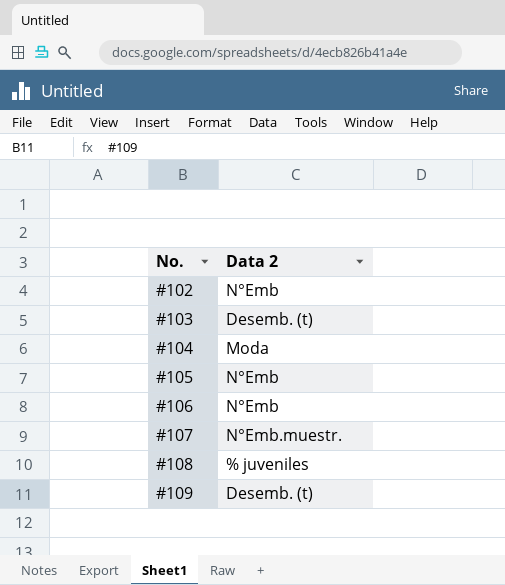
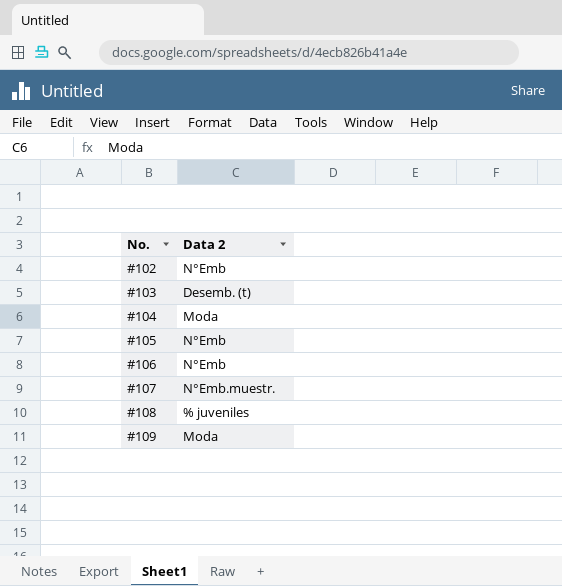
#109 | Data 2: Desemb. (t) -> Moda

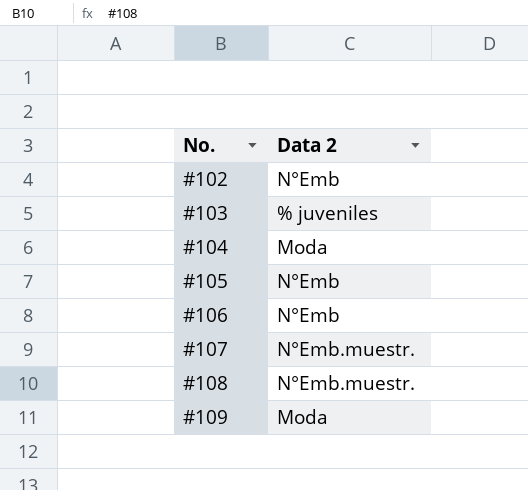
#103 | Data 2: Desemb. (t) -> % juveniles
#108 | Data 2: % juveniles -> N°Emb.muestr.

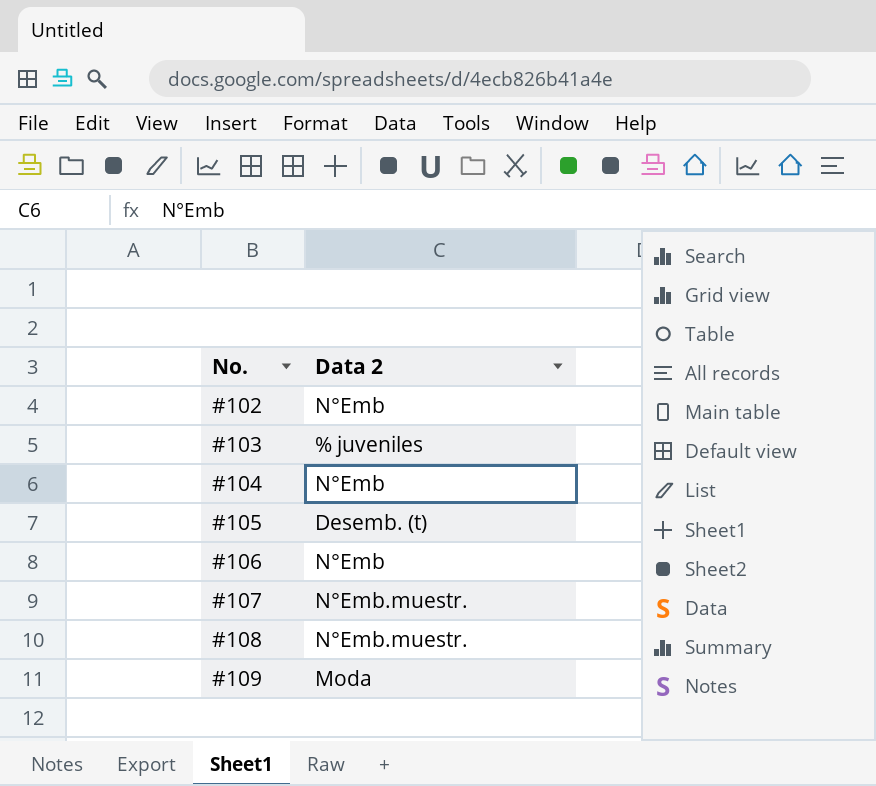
#104 | Data 2: Moda -> N°Emb
#105 | Data 2: N°Emb -> Desemb. (t)

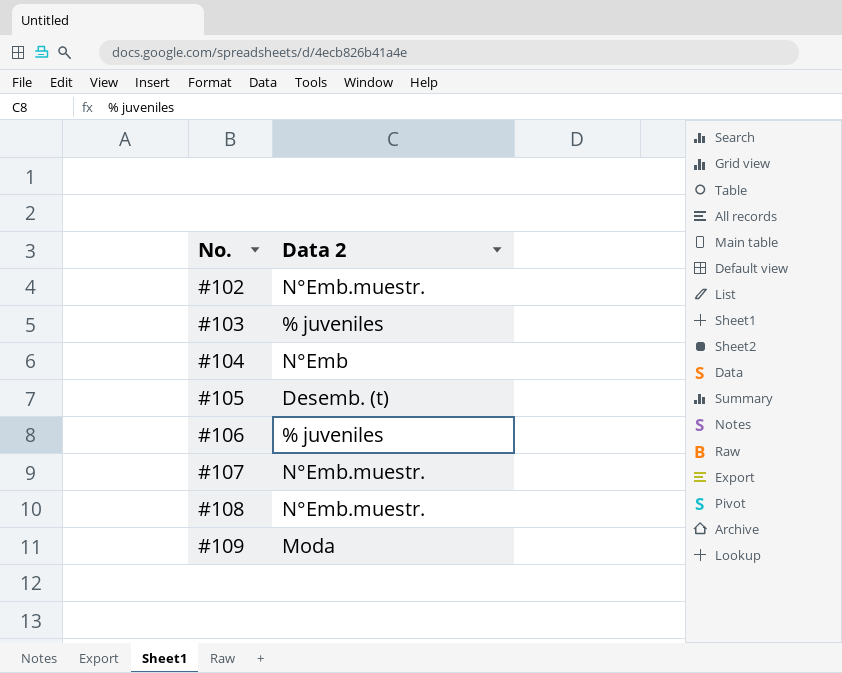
#102 | Data 2: N°Emb -> N°Emb.muestr.
#106 | Data 2: N°Emb -> % juveniles

